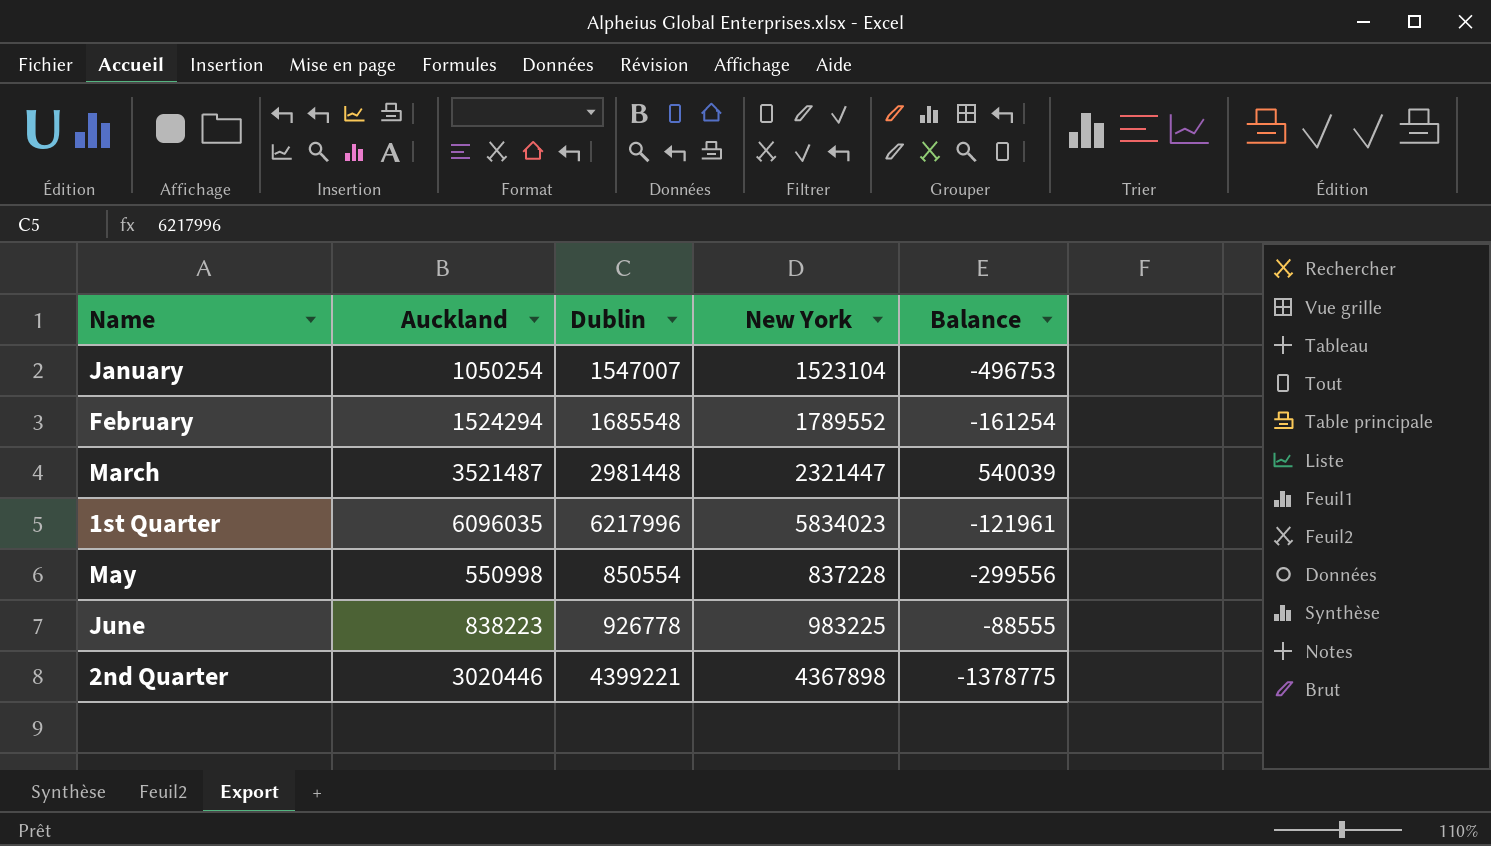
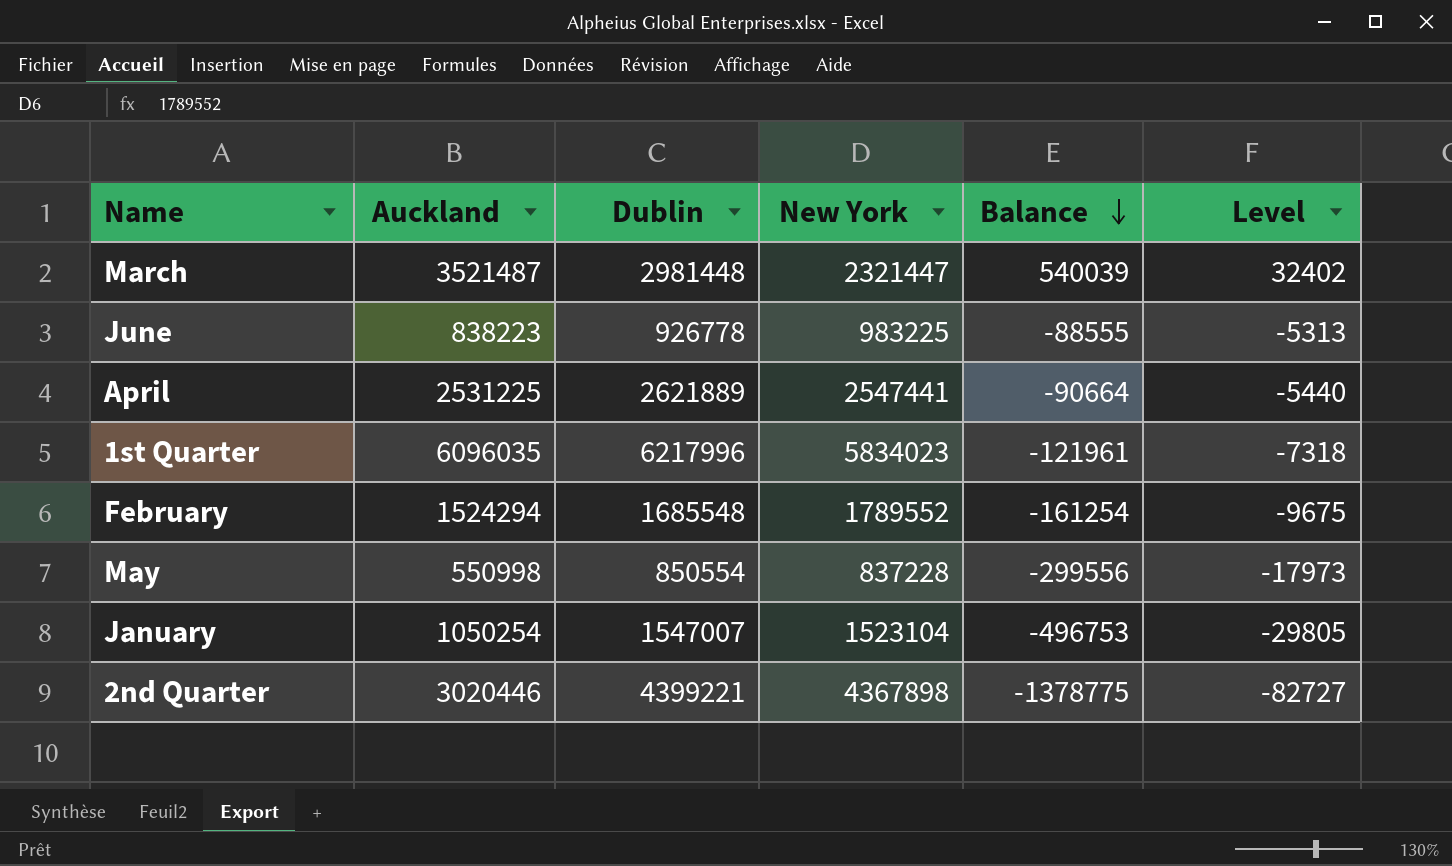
row order: none -> Balance descending
column Level | formula: none -> [Balance] * 0.06
row April: none -> 2531225 | 2621889 | 2547441 | -90664 | -5440

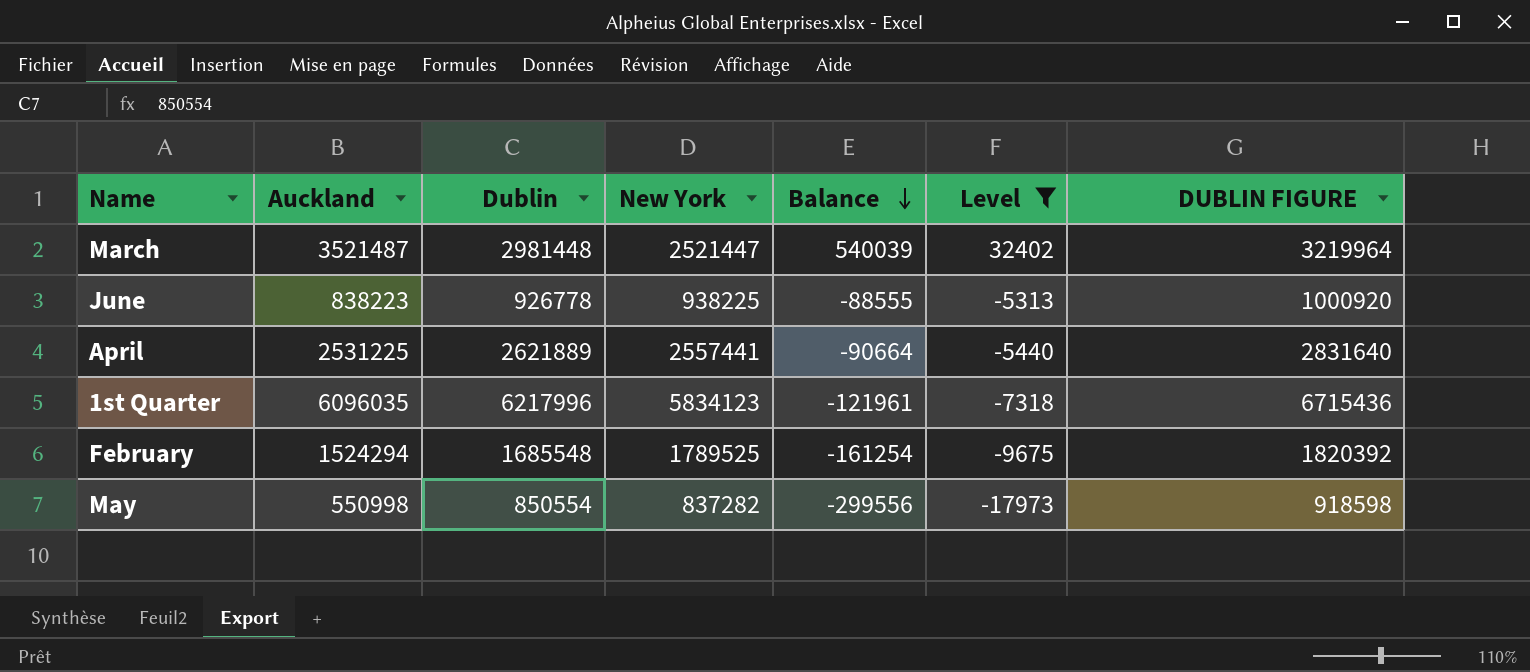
filter: none -> Level >= -17973
column DUBLIN FIGURE | formula: none -> [Dublin] * 1.08
March | New York: 2321447 -> 2521447
June | New York: 983225 -> 938225
April | New York: 2547441 -> 2557441
1st Quarter | New York: 5834023 -> 5834123
February | New York: 1789552 -> 1789525
May | New York: 837228 -> 837282

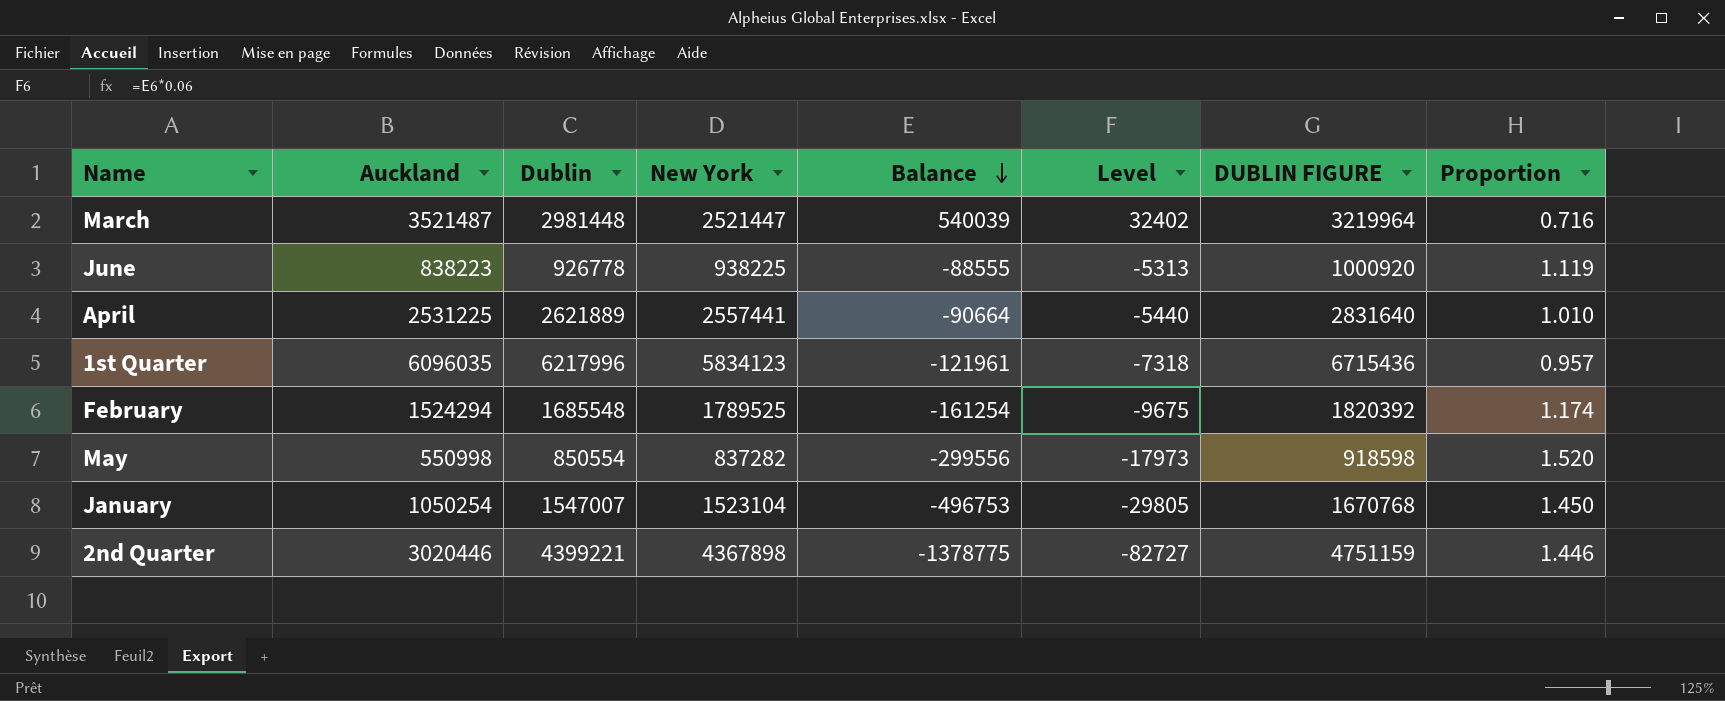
filter: Level >= -17973 -> none
column Proportion | formula: none -> [New York] / [Auckland]

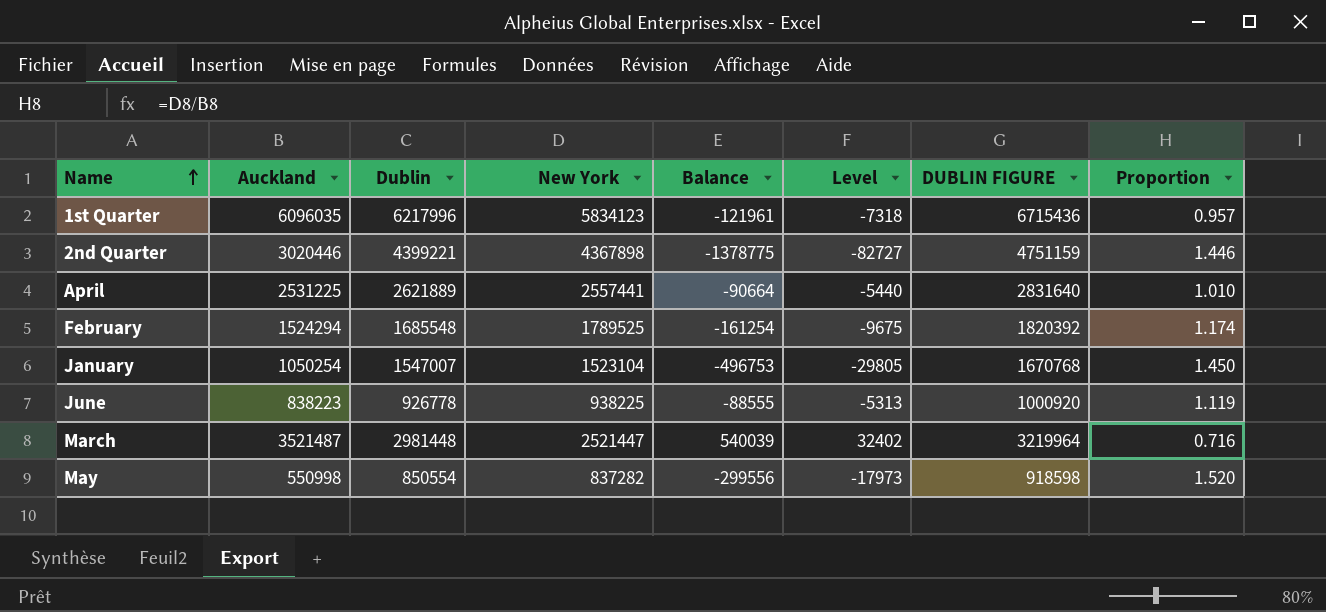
row order: Balance descending -> Name ascending

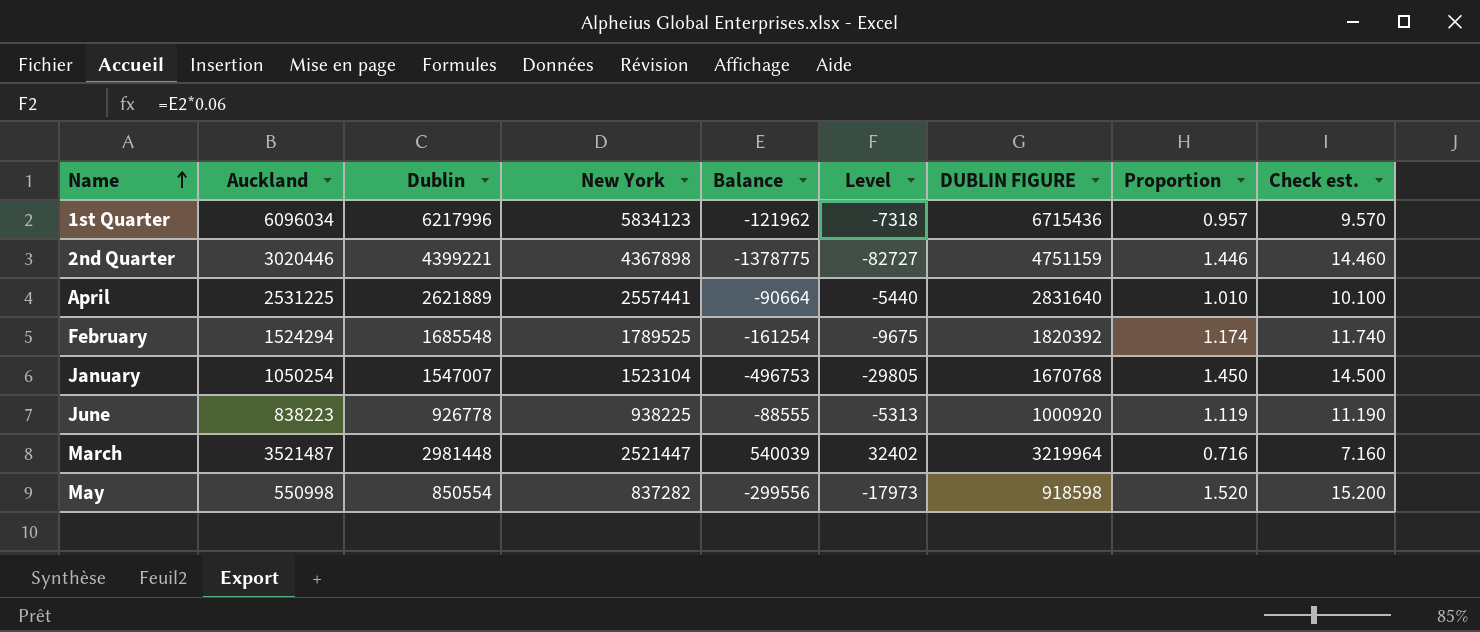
column Check est. | formula: none -> [Proportion] * 10
1st Quarter | Auckland: 6096035 -> 6096034
1st Quarter | Balance: -121961 -> -121962

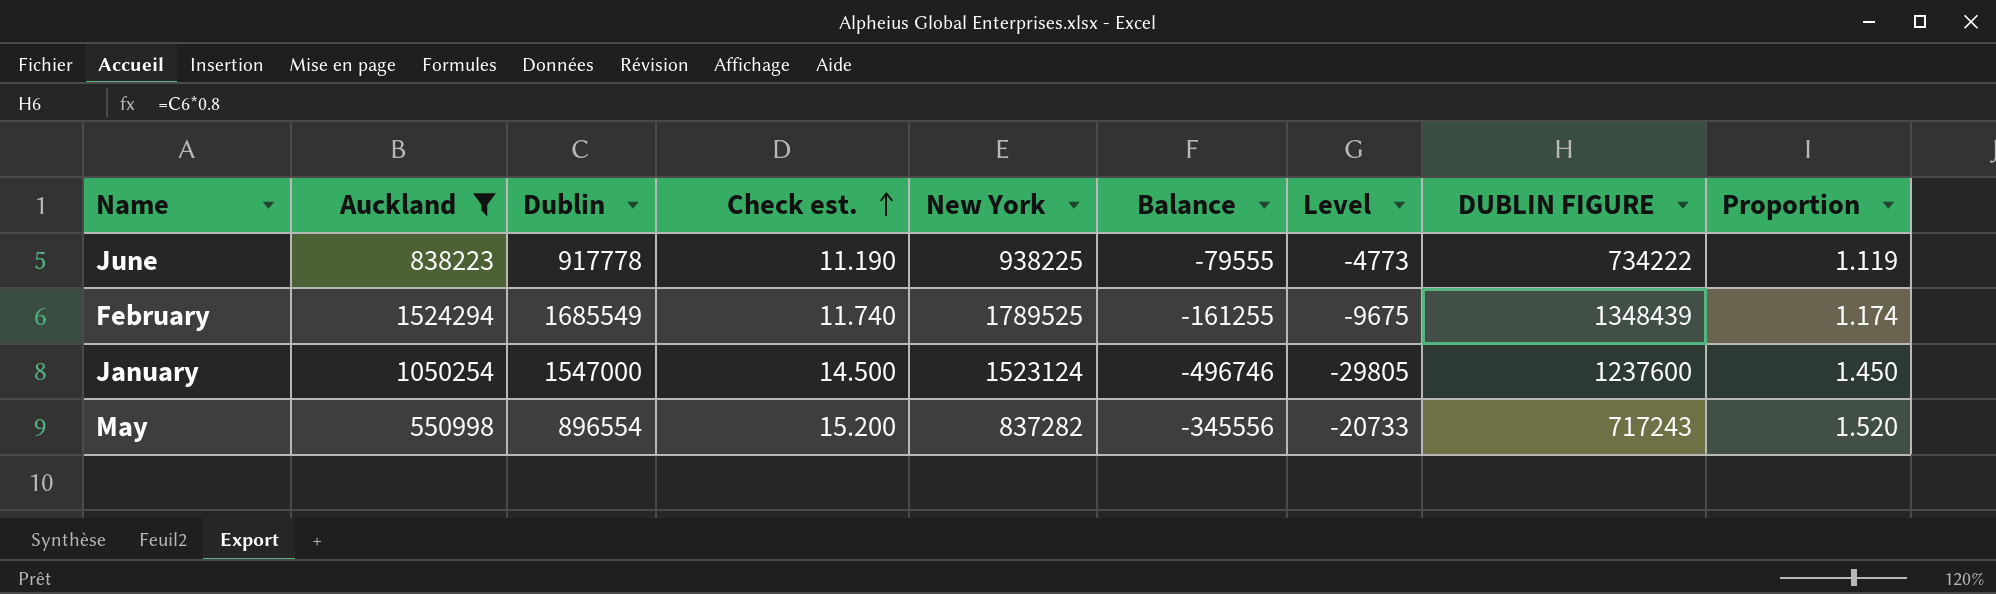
filter: none -> Auckland <= 1524294
row order: Name ascending -> Check est. ascending
column Check est. | position: 9 -> 4
column DUBLIN FIGURE | formula: [Dublin] * 1.08 -> [Dublin] * 0.8
June | Dublin: 926778 -> 917778
June | Balance: -88555 -> -79555
June | Level: -5313 -> -4773
February | Dublin: 1685548 -> 1685549
February | Balance: -161254 -> -161255
January | Dublin: 1547007 -> 1547000
January | New York: 1523104 -> 1523124
January | Balance: -496753 -> -496746
May | Dublin: 850554 -> 896554
May | Balance: -299556 -> -345556
May | Level: -17973 -> -20733

